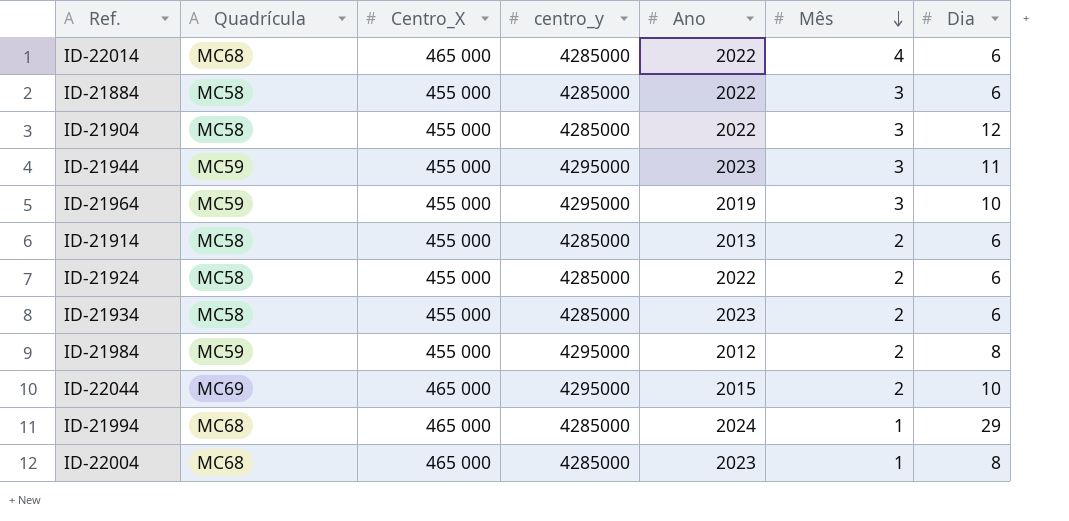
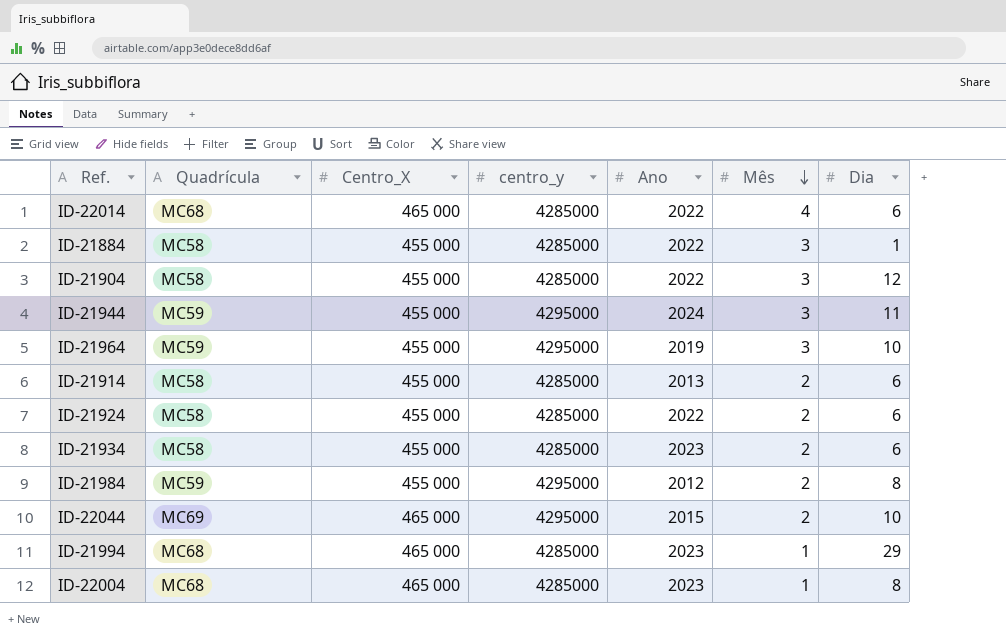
ID-21884 | Dia: 6 -> 1
ID-21944 | Ano: 2023 -> 2024
ID-21994 | Ano: 2024 -> 2023

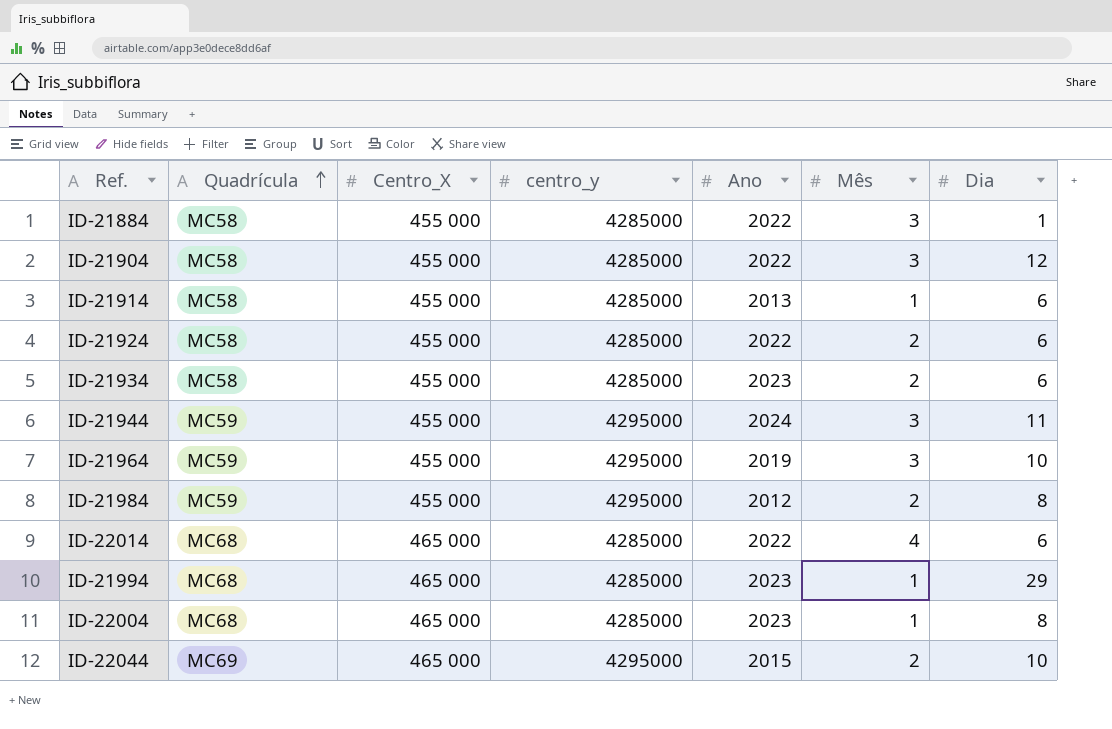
row order: Mês descending -> Quadrícula ascending
ID-21914 | Mês: 2 -> 1

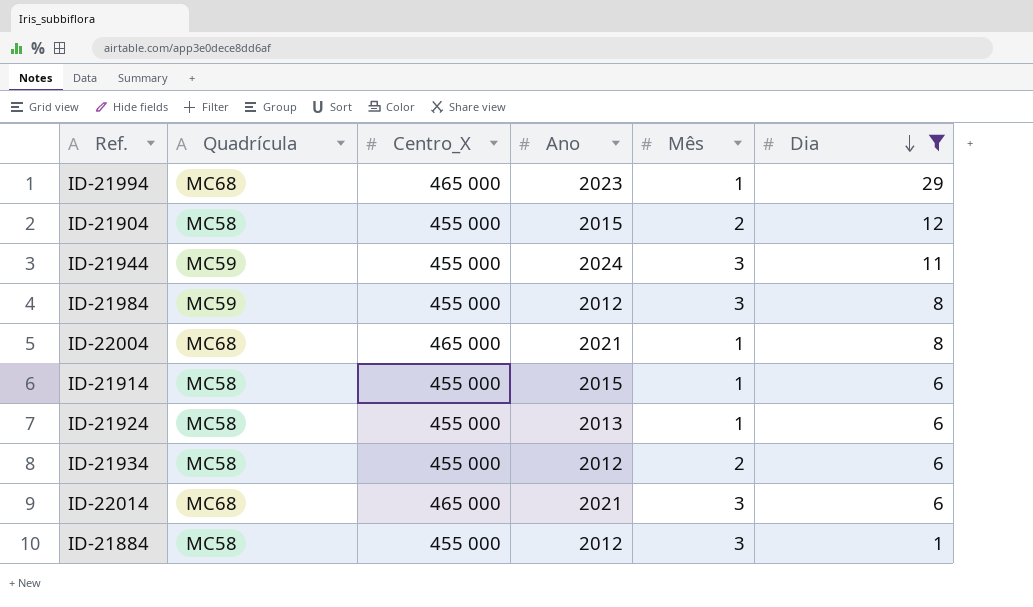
filter: none -> Dia != 10
row order: Quadrícula ascending -> Dia descending
column centro_y | position: 4 -> none
ID-21904 | Ano: 2022 -> 2015
ID-21904 | Mês: 3 -> 2
ID-21984 | Mês: 2 -> 3
ID-22004 | Ano: 2023 -> 2021
ID-21914 | Ano: 2013 -> 2015
ID-21924 | Ano: 2022 -> 2013
ID-21924 | Mês: 2 -> 1
ID-21934 | Ano: 2023 -> 2012
ID-22014 | Ano: 2022 -> 2021
ID-22014 | Mês: 4 -> 3
ID-21884 | Ano: 2022 -> 2012

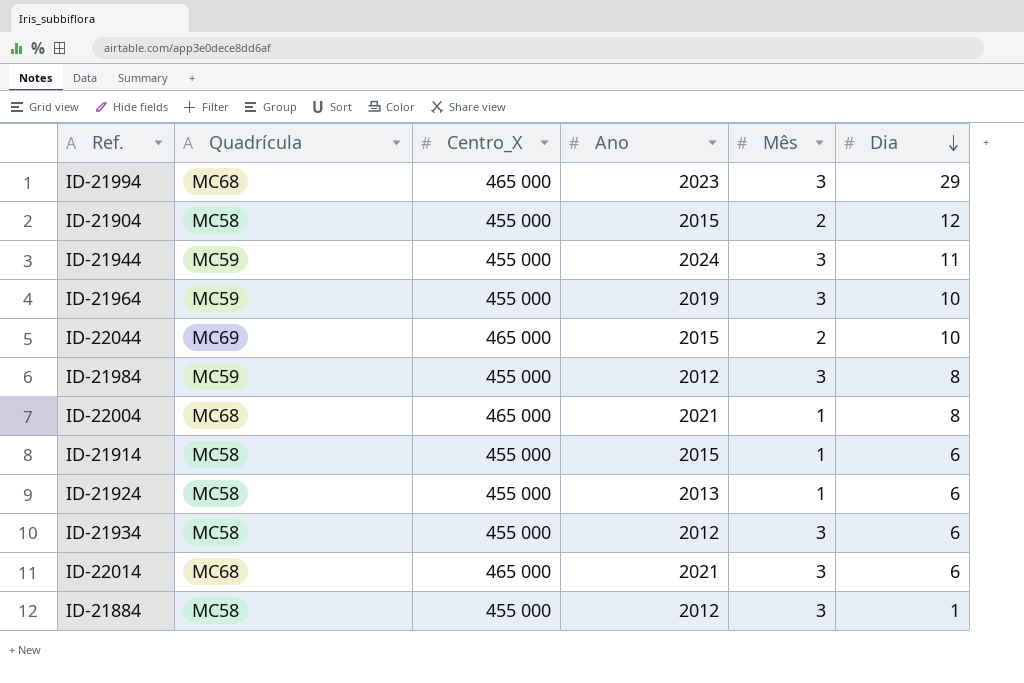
filter: Dia != 10 -> none
ID-21994 | Mês: 1 -> 3
ID-21934 | Mês: 2 -> 3

